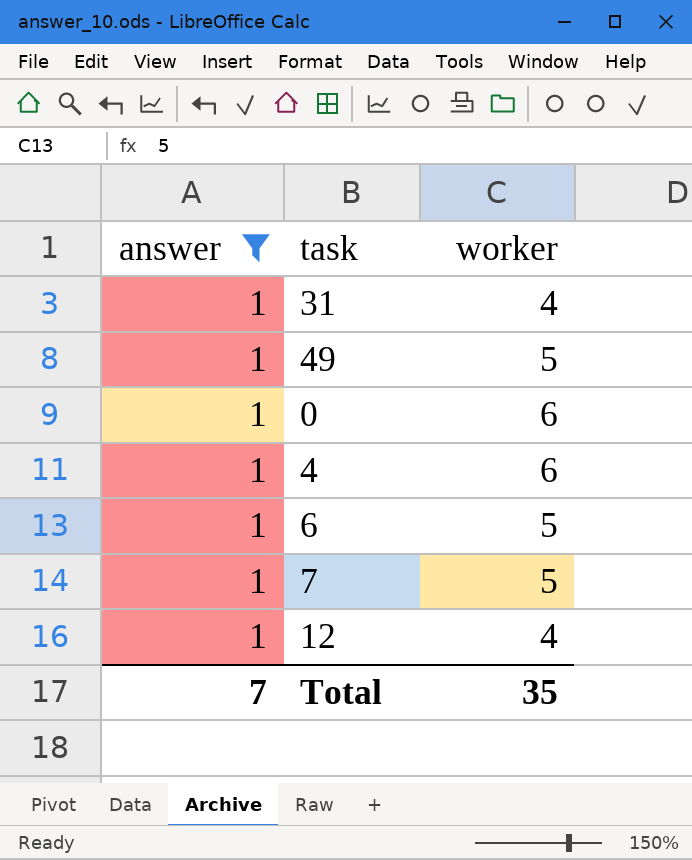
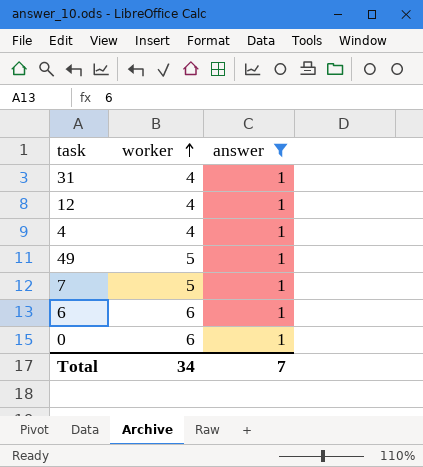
row order: none -> worker ascending
column answer | position: 1 -> 3
4 | worker: 6 -> 4
6 | worker: 5 -> 6
Total | worker: 35 -> 34

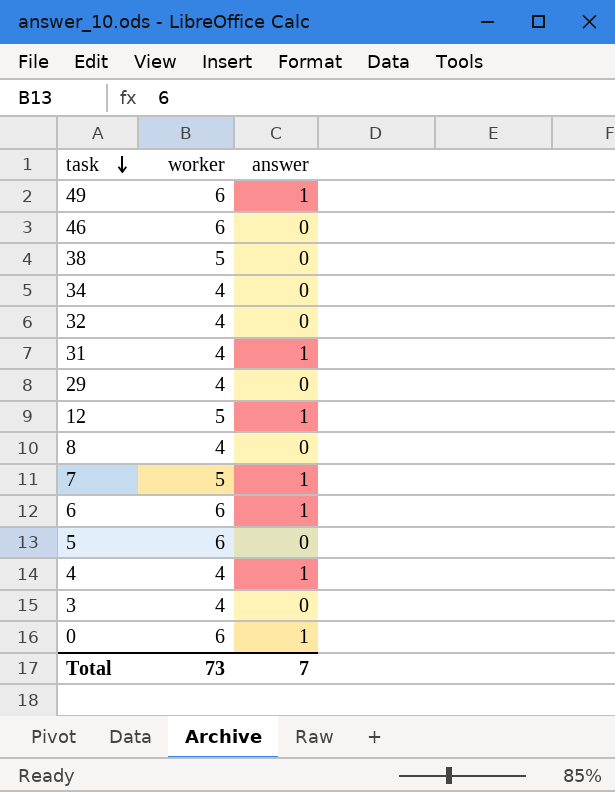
filter: answer = 1 -> none
row order: worker ascending -> task descending
49 | worker: 5 -> 6
12 | worker: 4 -> 5
Total | worker: 34 -> 73

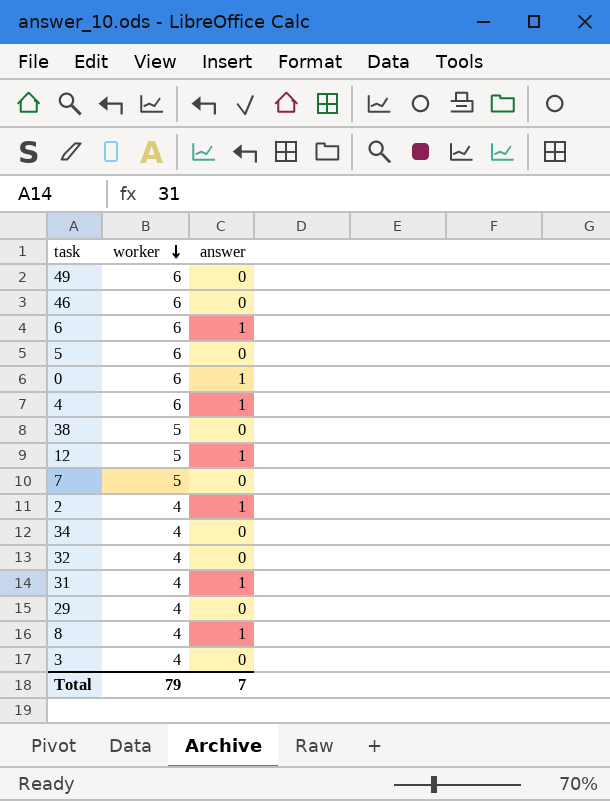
row order: task descending -> worker descending
49 | answer: 1 -> 0
4 | worker: 4 -> 6
7 | answer: 1 -> 0
row 2: none -> 4 | 1
8 | answer: 0 -> 1
Total | worker: 73 -> 79

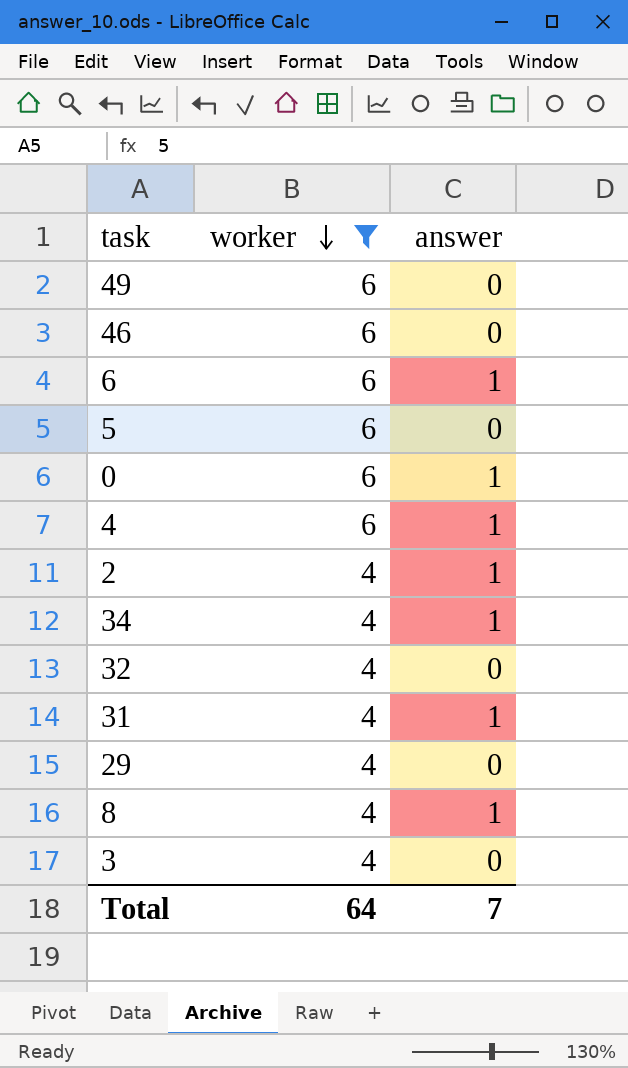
filter: none -> worker != 5
34 | answer: 0 -> 1
Total | worker: 79 -> 64

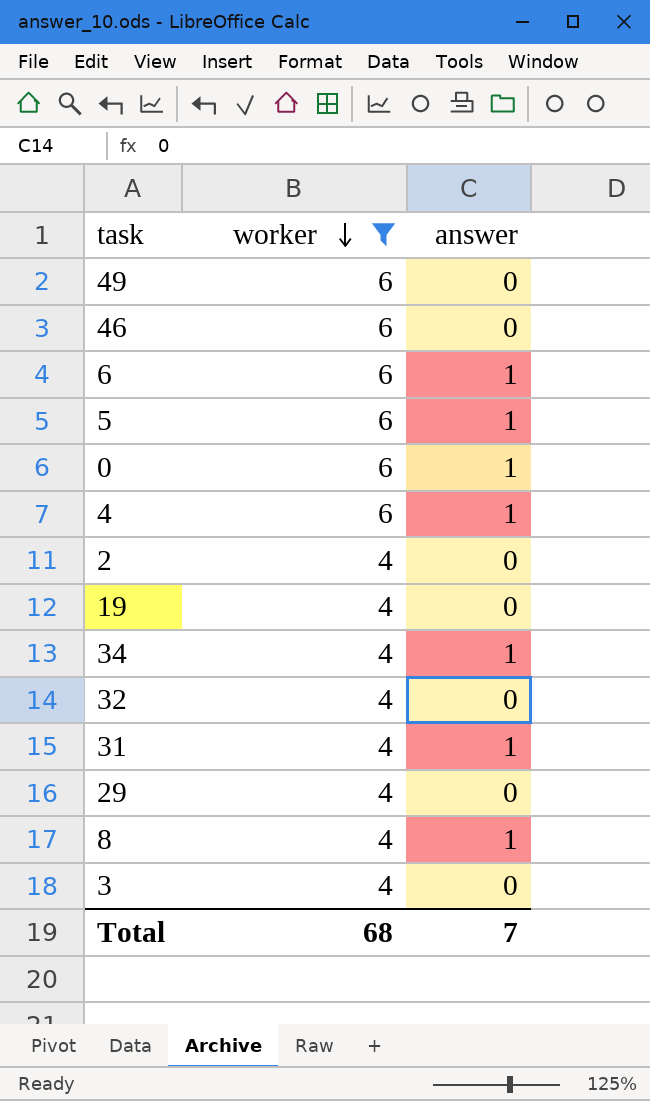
5 | answer: 0 -> 1
2 | answer: 1 -> 0
row 19: none -> 4 | 0
Total | worker: 64 -> 68

